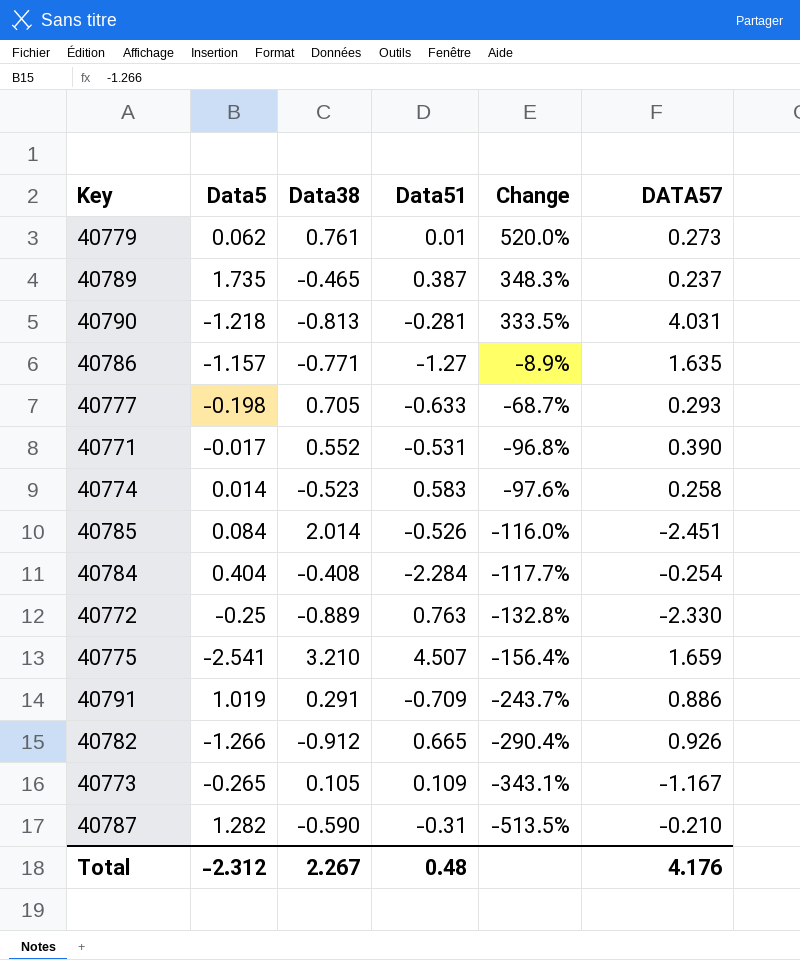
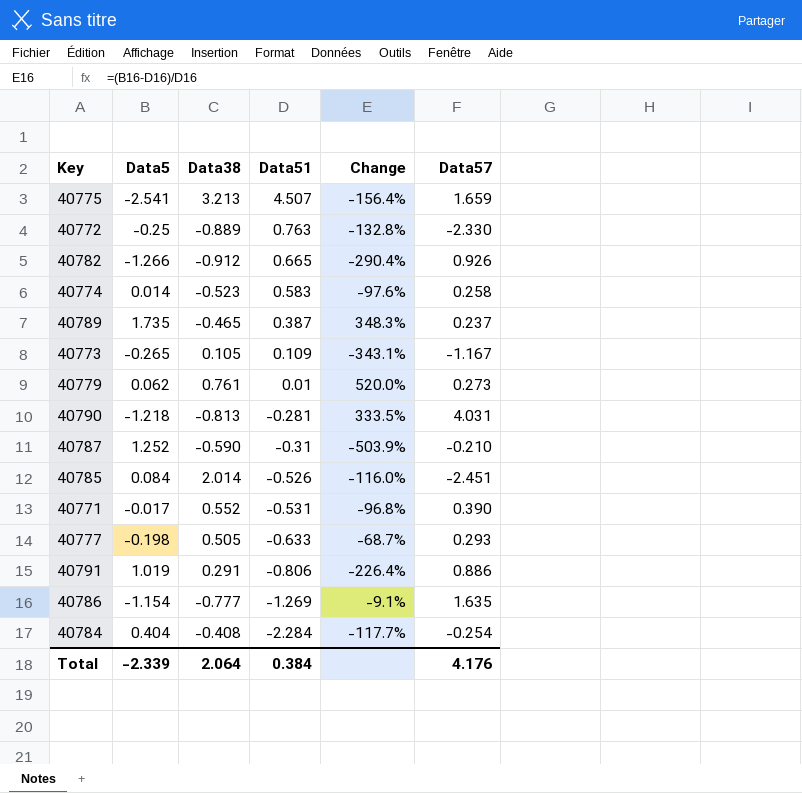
row order: Change descending -> Data51 descending
column name: DATA57 -> Data57
40775 | Data38: 3.210 -> 3.213
40787 | Data5: 1.282 -> 1.252
40787 | Change: -513.5% -> -503.9%
40777 | Data38: 0.705 -> 0.505
40791 | Data51: -0.709 -> -0.806
40791 | Change: -243.7% -> -226.4%
40786 | Data5: -1.157 -> -1.154
40786 | Data38: -0.771 -> -0.777
40786 | Data51: -1.27 -> -1.269
40786 | Change: -8.9% -> -9.1%
Total | Data5: -2.312 -> -2.339
Total | Data38: 2.267 -> 2.064
Total | Data51: 0.48 -> 0.384

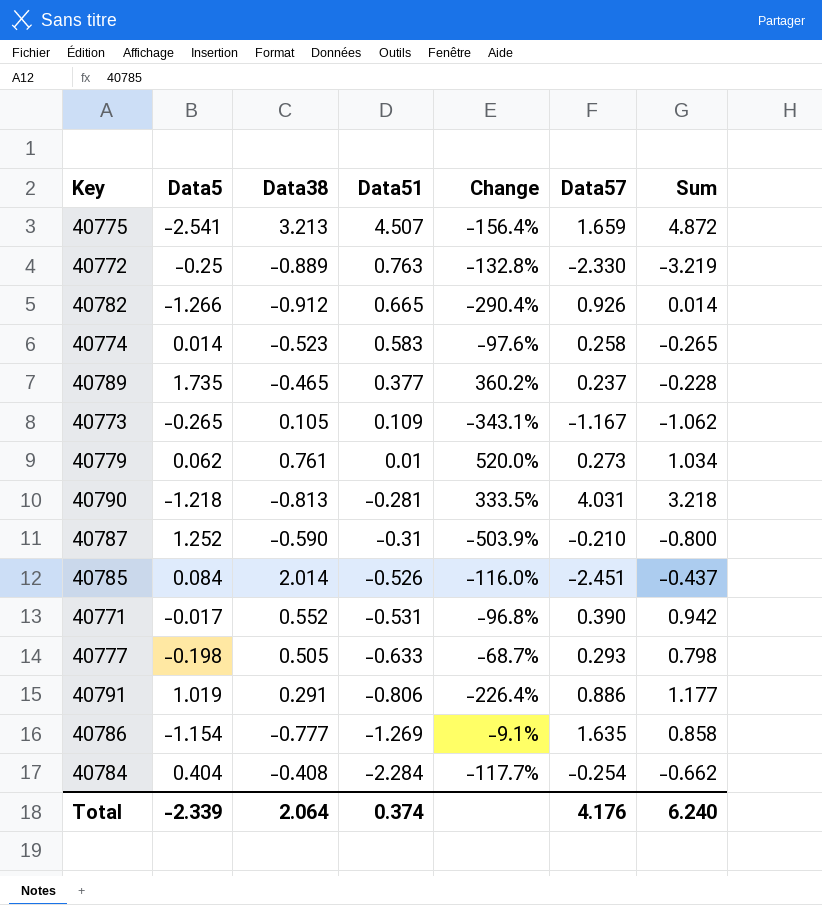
column Sum | formula: none -> [Data38] + [Data57]
40789 | Data51: 0.387 -> 0.377
40789 | Change: 348.3% -> 360.2%
Total | Data51: 0.384 -> 0.374

